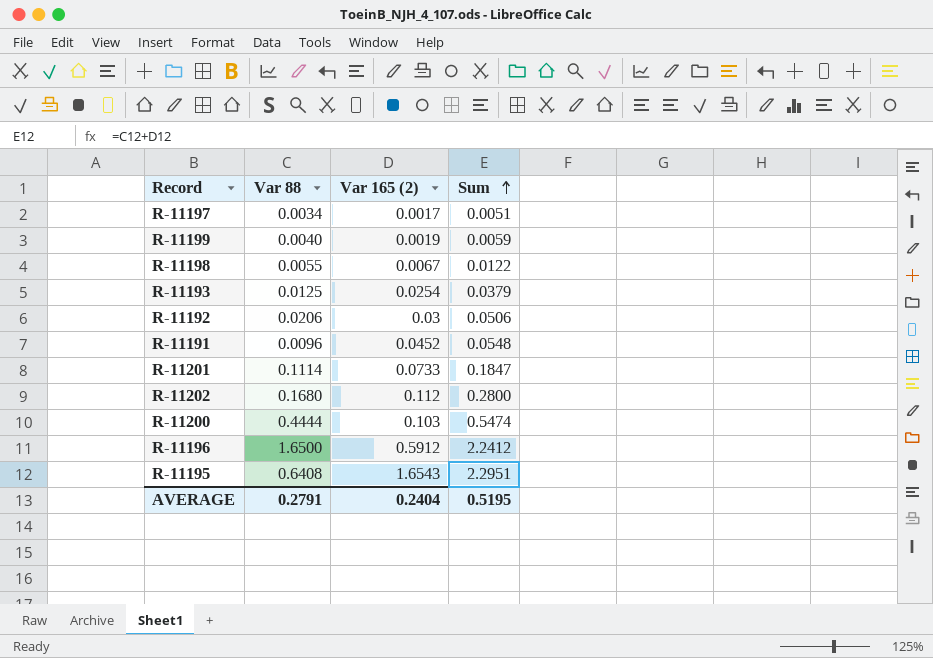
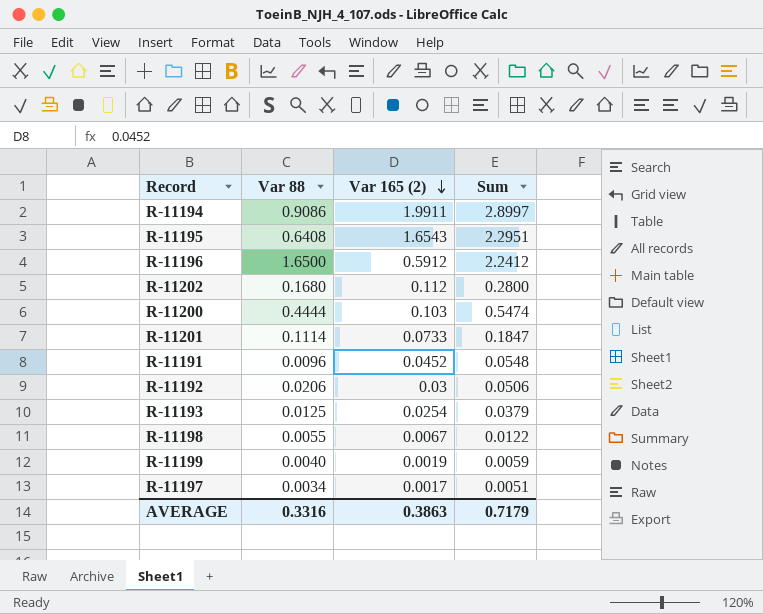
row order: Sum ascending -> Var 165 (2) descending
row R-11194: none -> 0.9086 | 1.9911 | 2.8997
AVERAGE | Var 88: 0.2791 -> 0.3316
AVERAGE | Var 165 (2): 0.2404 -> 0.3863
AVERAGE | Sum: 0.5195 -> 0.7179

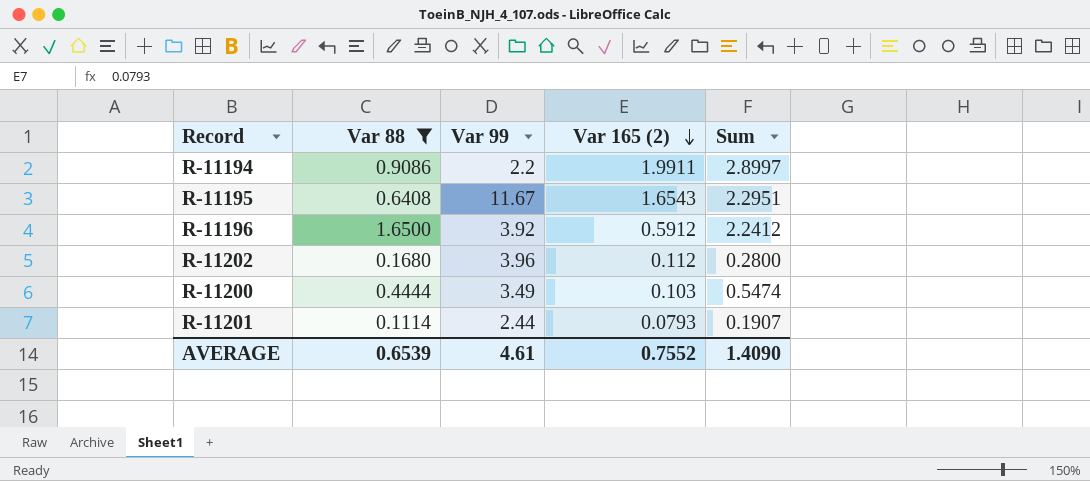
filter: none -> Var 88 >= 0.1114
column Var 99 | position: none -> 3
R-11201 | Var 165 (2): 0.0733 -> 0.0793
R-11201 | Sum: 0.1847 -> 0.1907
AVERAGE | Var 88: 0.3316 -> 0.6539
AVERAGE | Var 165 (2): 0.3863 -> 0.7552
AVERAGE | Sum: 0.7179 -> 1.4090

